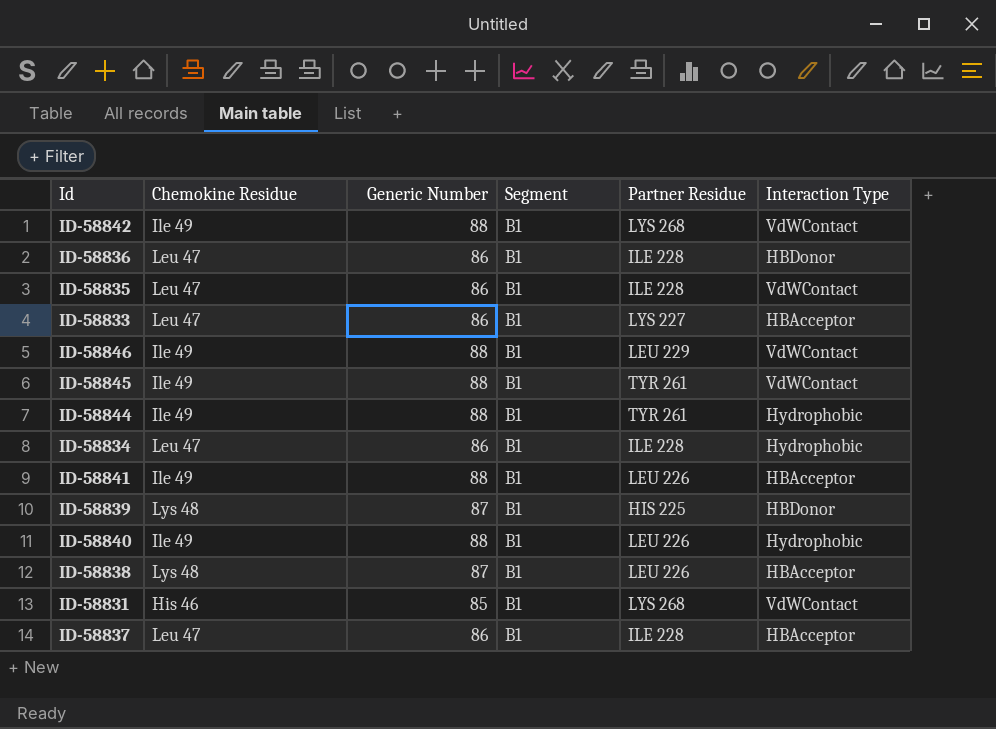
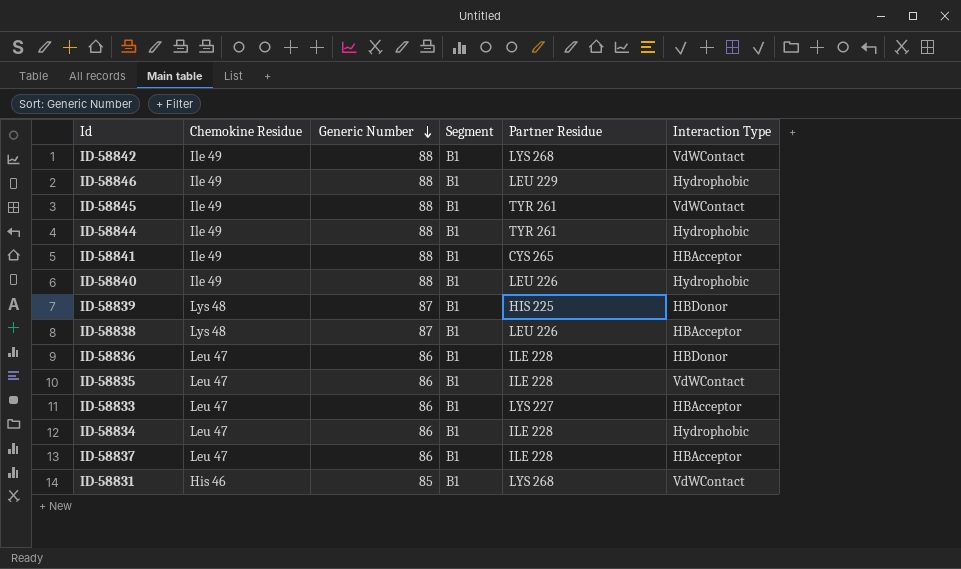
row order: none -> Generic Number descending
ID-58846 | Interaction Type: VdWContact -> Hydrophobic
ID-58841 | Partner Residue: LEU 226 -> CYS 265

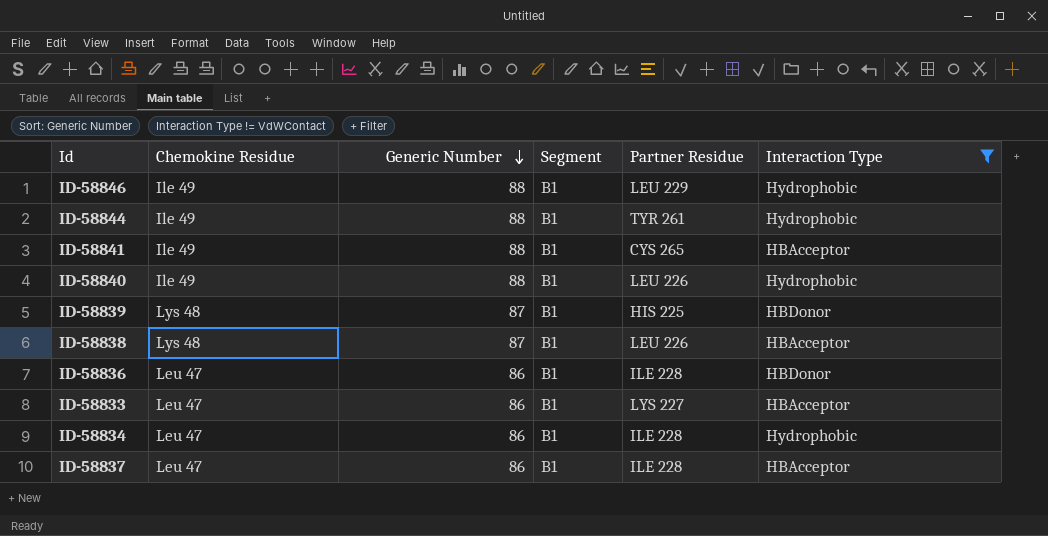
filter: none -> Interaction Type != VdWContact

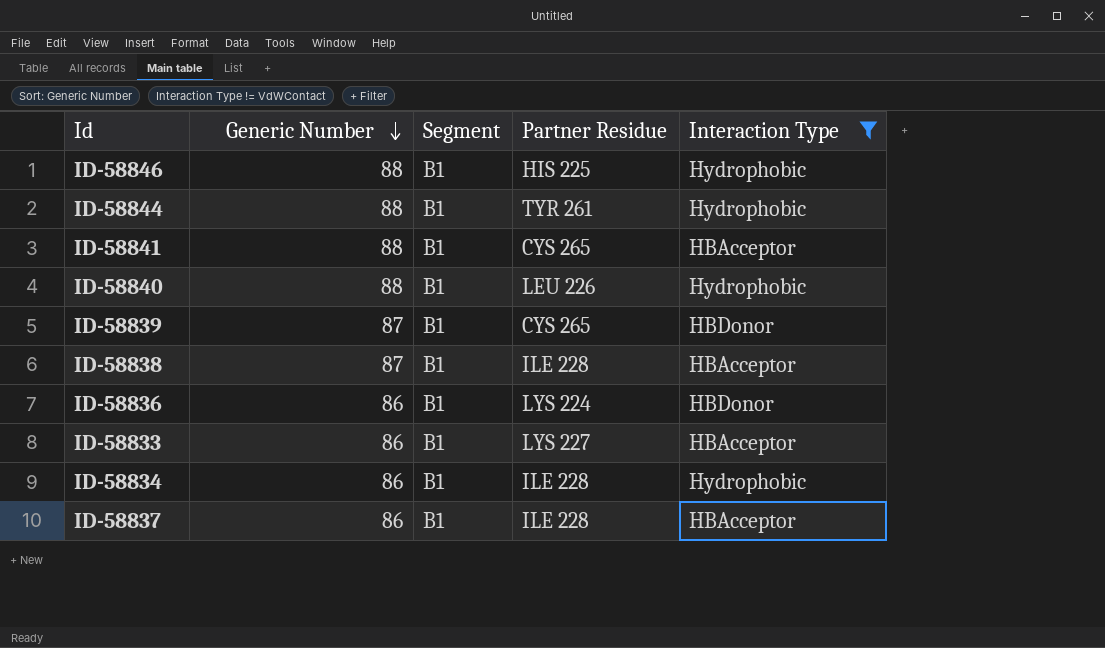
column Chemokine Residue | position: 2 -> none
ID-58846 | Partner Residue: LEU 229 -> HIS 225
ID-58839 | Partner Residue: HIS 225 -> CYS 265
ID-58838 | Partner Residue: LEU 226 -> ILE 228
ID-58836 | Partner Residue: ILE 228 -> LYS 224

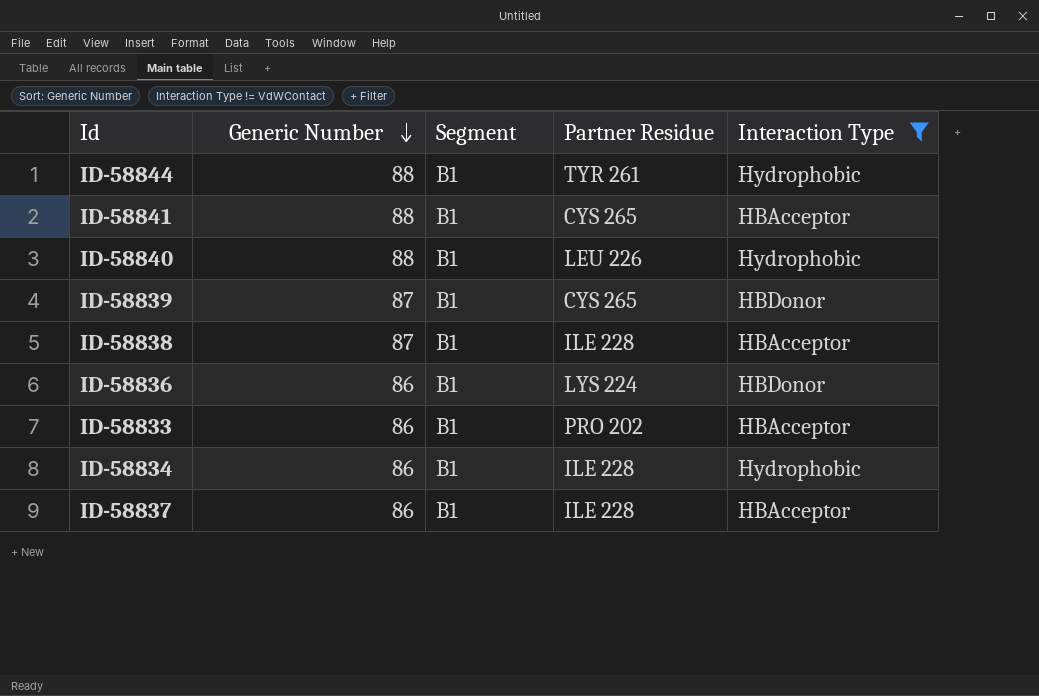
row ID-58846: 88 | B1 | HIS 225 | Hydrophobic -> none
ID-58833 | Partner Residue: LYS 227 -> PRO 202

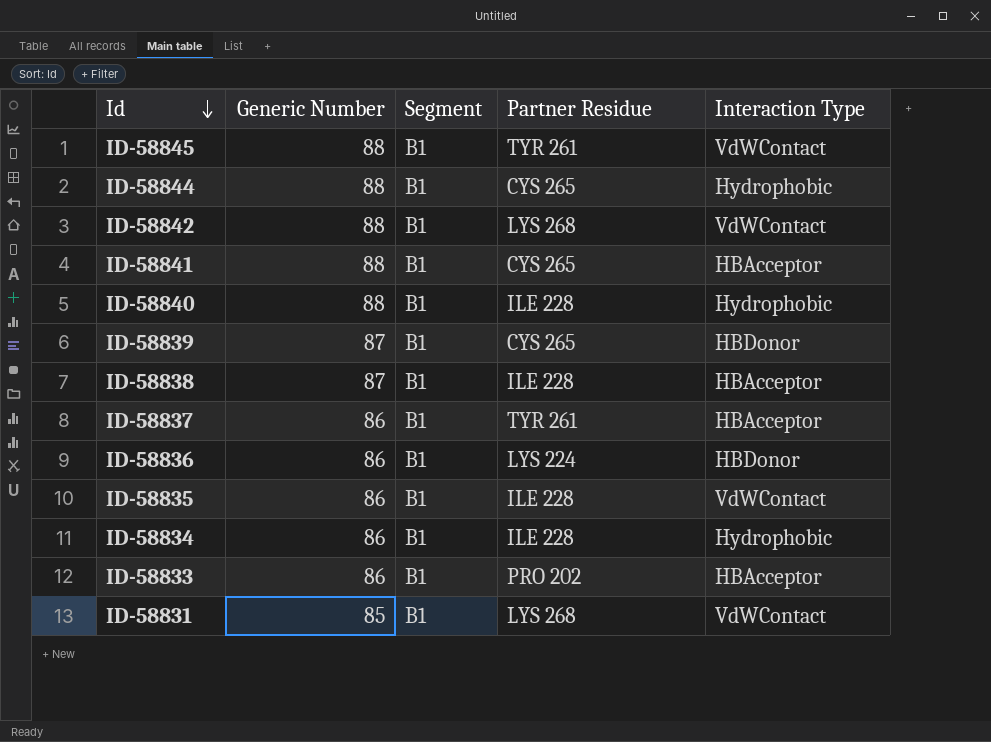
filter: Interaction Type != VdWContact -> none
row order: Generic Number descending -> Id descending
ID-58844 | Partner Residue: TYR 261 -> CYS 265
ID-58840 | Partner Residue: LEU 226 -> ILE 228
ID-58837 | Partner Residue: ILE 228 -> TYR 261

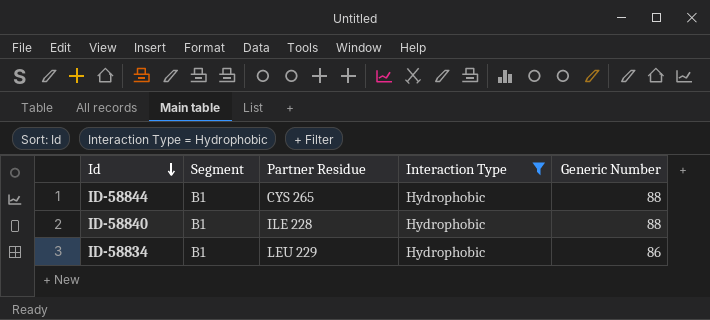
filter: none -> Interaction Type = Hydrophobic
column Generic Number | position: 2 -> 5
ID-58834 | Partner Residue: ILE 228 -> LEU 229

